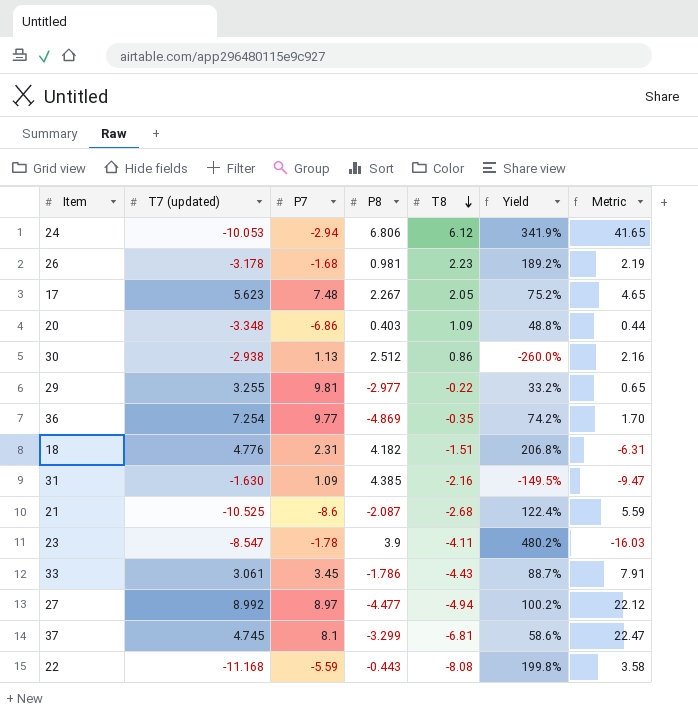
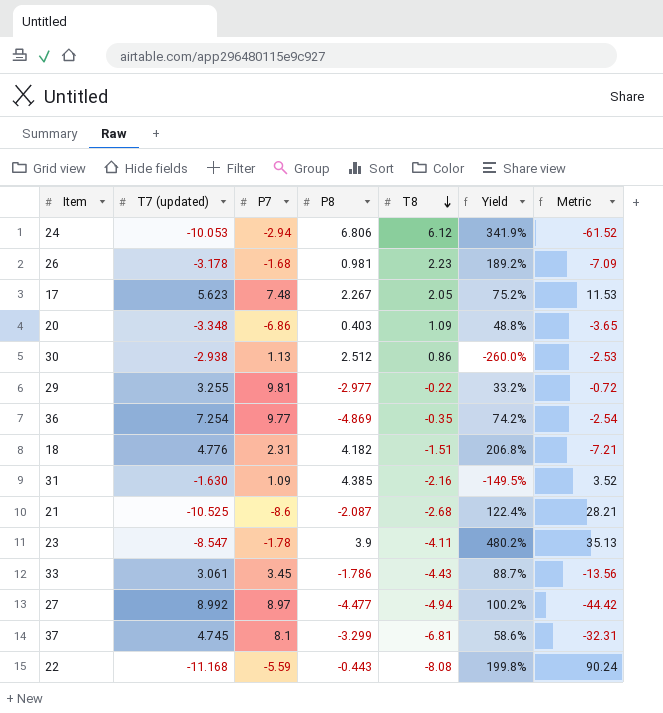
column Metric | formula: [P8] * [T8] -> [T7 (updated)] * [T8]

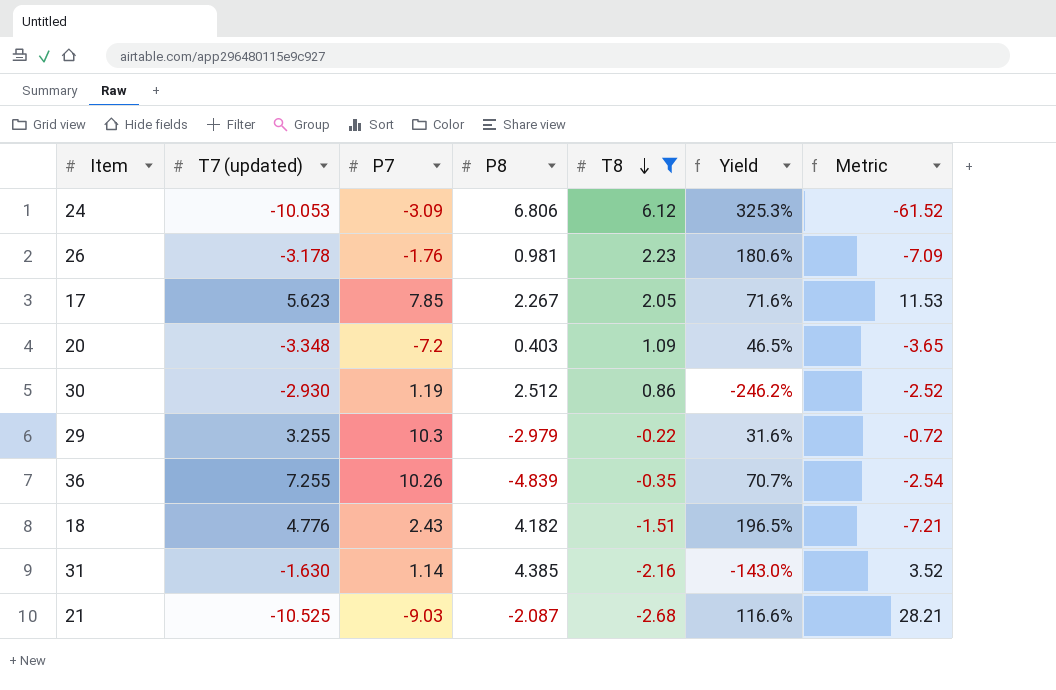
filter: none -> T8 >= -2.68
24 | P7: -2.94 -> -3.09
24 | Yield: 341.9% -> 325.3%
26 | P7: -1.68 -> -1.76
26 | Yield: 189.2% -> 180.6%
17 | P7: 7.48 -> 7.85
17 | Yield: 75.2% -> 71.6%
20 | P7: -6.86 -> -7.2
20 | Yield: 48.8% -> 46.5%
30 | T7 (updated): -2.938 -> -2.930
30 | P7: 1.13 -> 1.19
30 | Yield: -260.0% -> -246.2%
30 | Metric: -2.53 -> -2.52
29 | P7: 9.81 -> 10.3
29 | P8: -2.977 -> -2.979
29 | Yield: 33.2% -> 31.6%
36 | T7 (updated): 7.254 -> 7.255
36 | P7: 9.77 -> 10.26
36 | P8: -4.869 -> -4.839
36 | Yield: 74.2% -> 70.7%
18 | P7: 2.31 -> 2.43
18 | Yield: 206.8% -> 196.5%
31 | P7: 1.09 -> 1.14
31 | Yield: -149.5% -> -143.0%
21 | P7: -8.6 -> -9.03
21 | Yield: 122.4% -> 116.6%

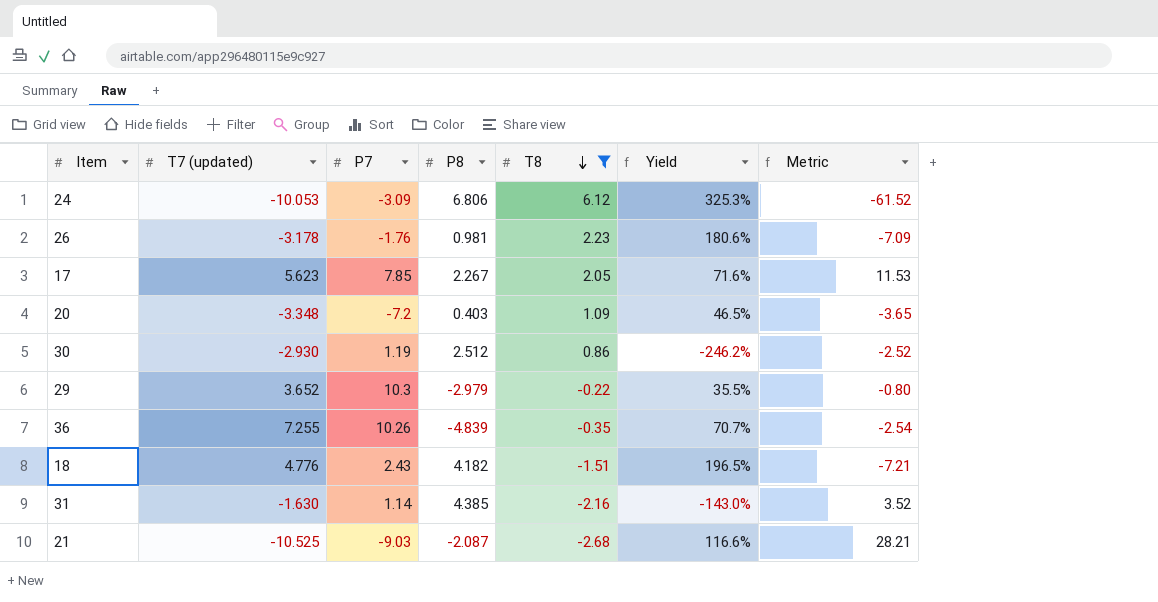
29 | T7 (updated): 3.255 -> 3.652
29 | Yield: 31.6% -> 35.5%
29 | Metric: -0.72 -> -0.80

